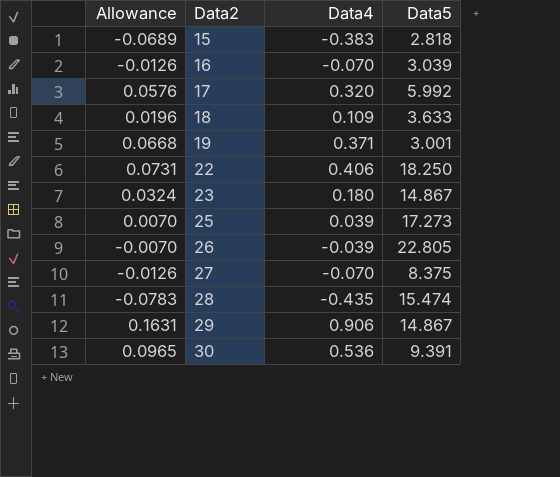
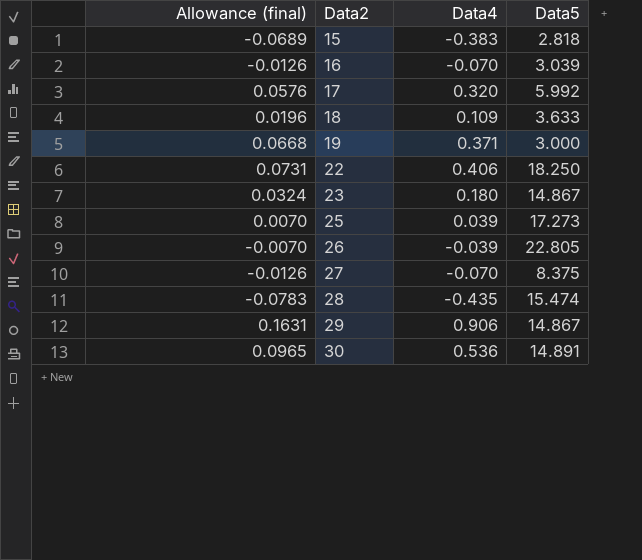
column name: Allowance -> Allowance (final)
19 | Data5: 3.001 -> 3.000
30 | Data5: 9.391 -> 14.891

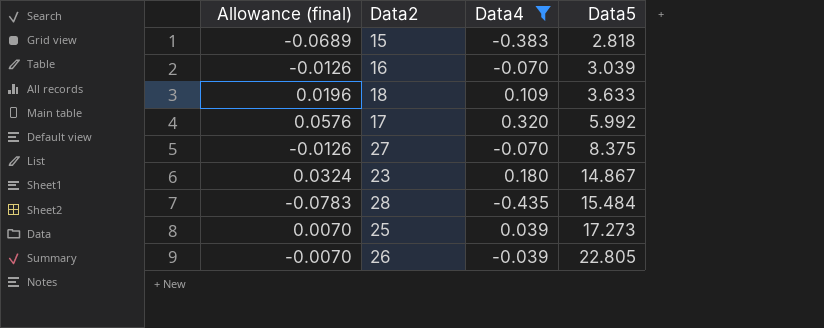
filter: none -> Data4 <= 0.320
row order: Data2 ascending -> Data5 ascending
28 | Data5: 15.474 -> 15.484

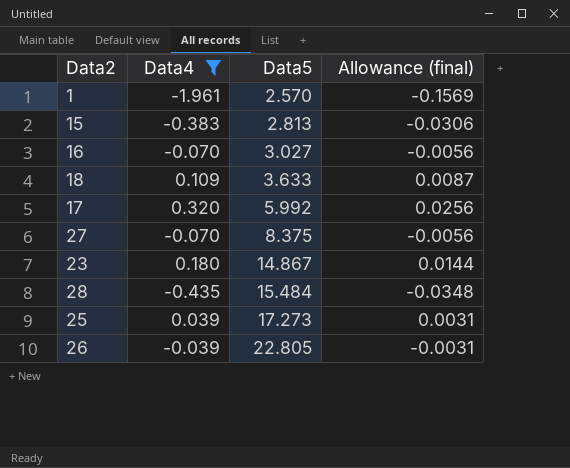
column Allowance (final) | formula: [Data4] * 0.18 -> [Data4] * 0.08
column Allowance (final) | position: 1 -> 4
row 1: none -> -1.961 | 2.570 | -0.1569
15 | Data5: 2.818 -> 2.813
16 | Data5: 3.039 -> 3.027

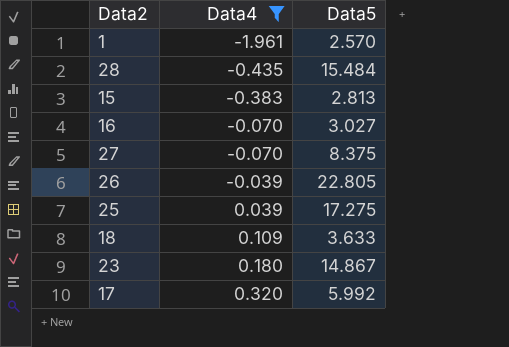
row order: Data5 ascending -> Data4 ascending
column Allowance (final) | formula: [Data4] * 0.08 -> none
25 | Data5: 17.273 -> 17.275

